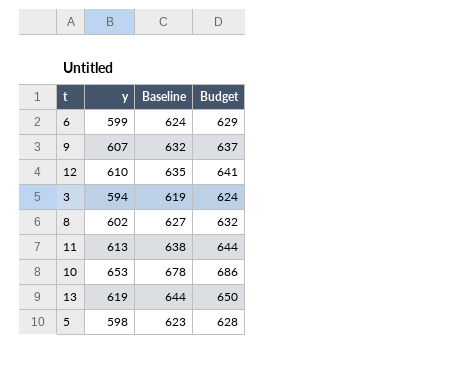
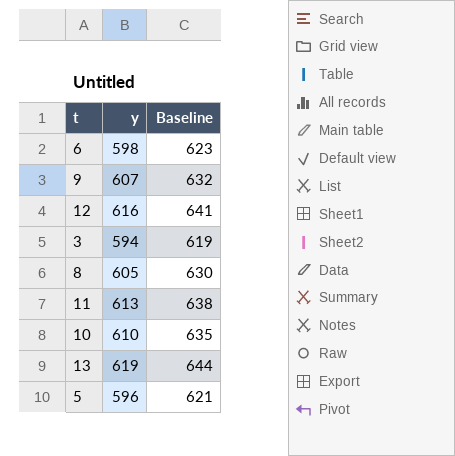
column Budget | formula: [y] * 1.05 -> none
6 | y: 599 -> 598
6 | Baseline: 624 -> 623
12 | y: 610 -> 616
12 | Baseline: 635 -> 641
8 | y: 602 -> 605
8 | Baseline: 627 -> 630
10 | y: 653 -> 610
10 | Baseline: 678 -> 635
5 | y: 598 -> 596
5 | Baseline: 623 -> 621

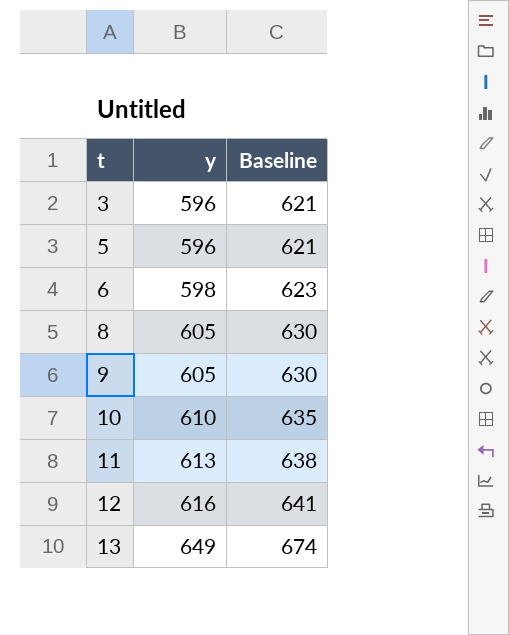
row order: none -> t ascending
3 | y: 594 -> 596
3 | Baseline: 619 -> 621
9 | y: 607 -> 605
9 | Baseline: 632 -> 630
13 | y: 619 -> 649
13 | Baseline: 644 -> 674

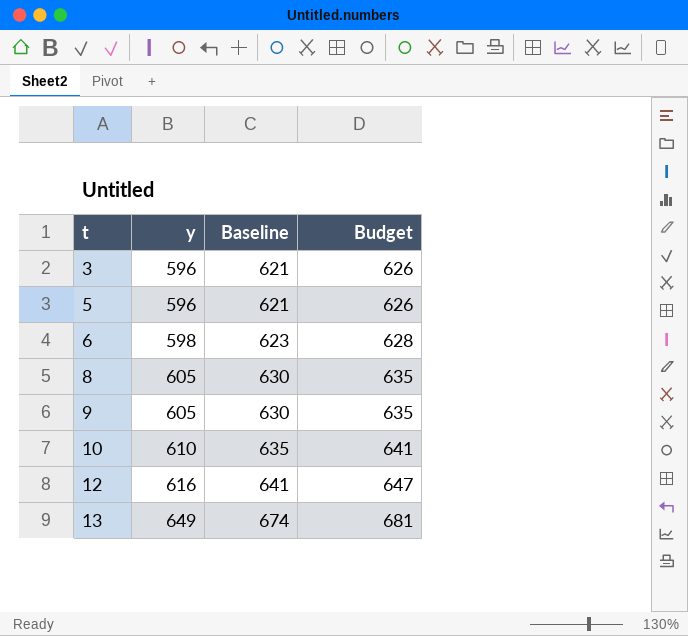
column Budget | formula: none -> [y] * 1.05
row 11: 613 | 638 -> none

